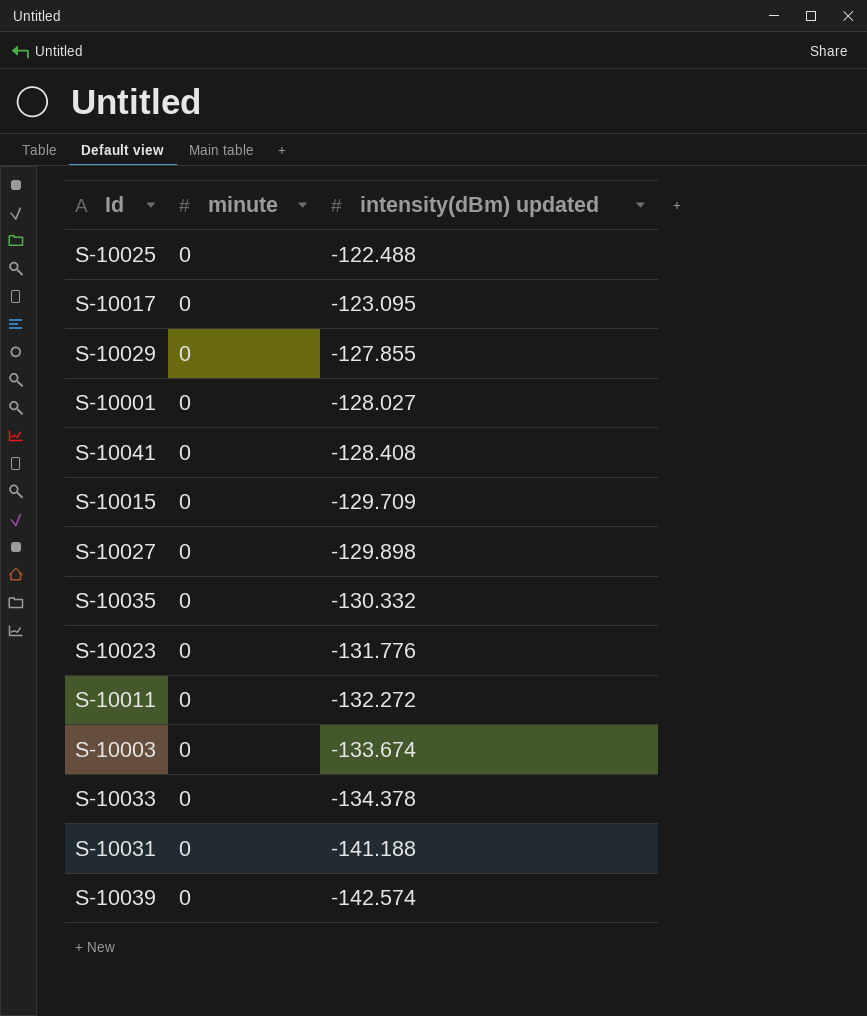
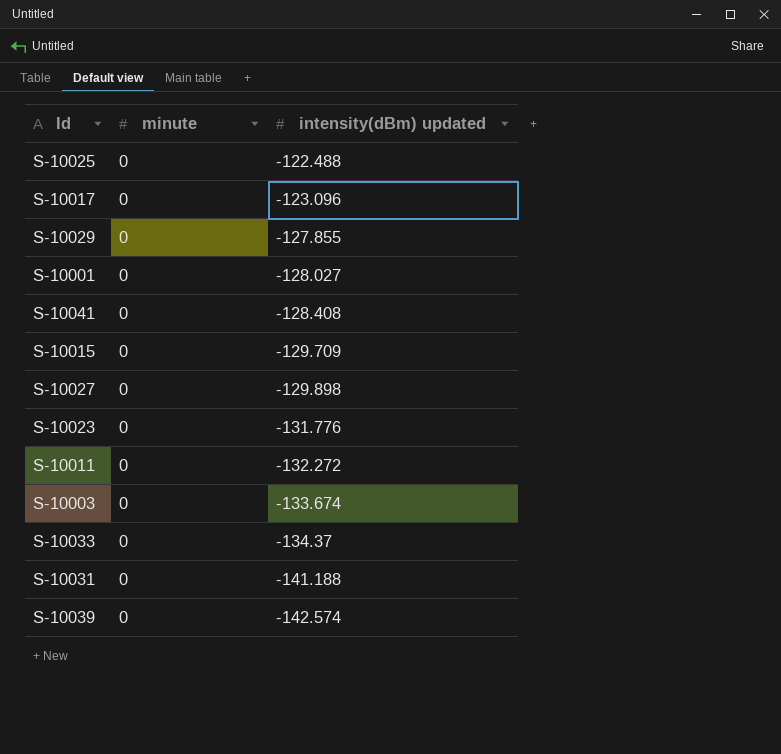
row S-10035: 0 | -130.332 -> none
S-10017 | intensity(dBm) updated: -123.095 -> -123.096
S-10033 | intensity(dBm) updated: -134.378 -> -134.37

